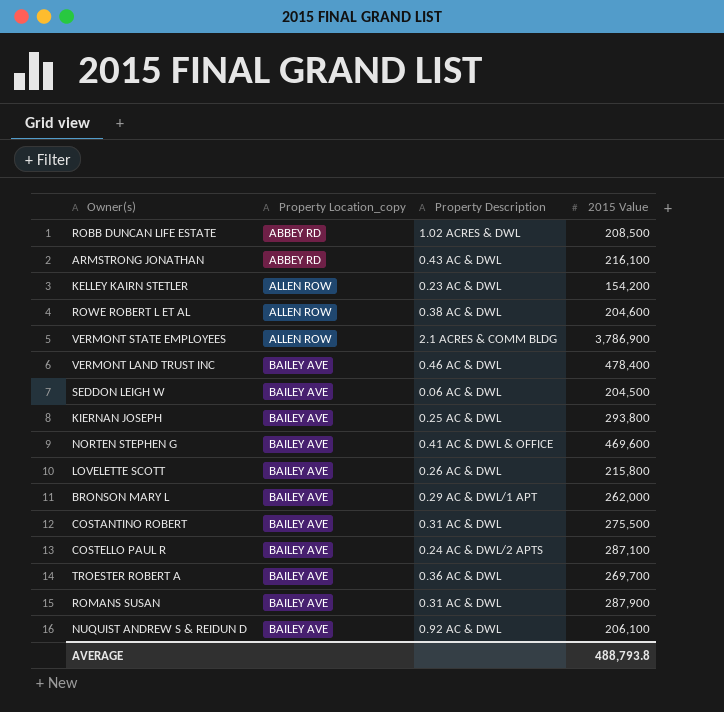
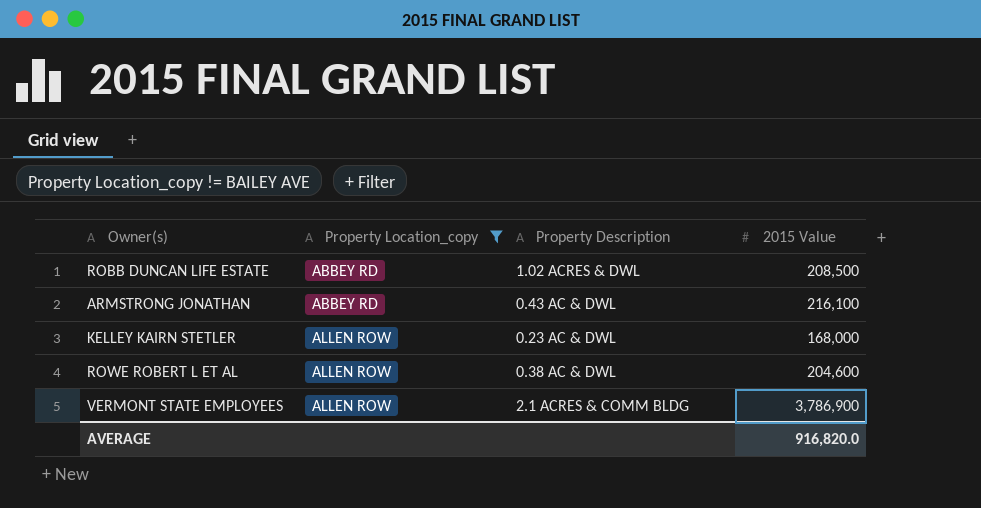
filter: none -> Property Location_copy != BAILEY AVE
KELLEY KAIRN STETLER | 2015 Value: 154,200 -> 168,000
AVERAGE | 2015 Value: 488,793.8 -> 916,820.0

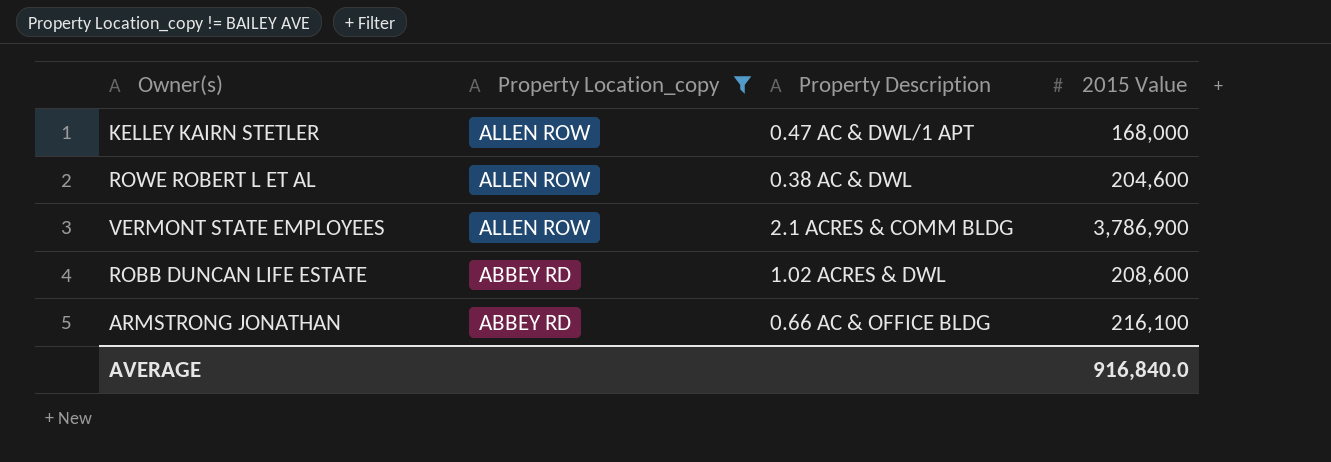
row order: Property Location_copy ascending -> Property Location_copy descending
KELLEY KAIRN STETLER | Property Description: 0.23 AC & DWL -> 0.47 AC & DWL/1 APT
ROBB DUNCAN LIFE ESTATE | 2015 Value: 208,500 -> 208,600
ARMSTRONG JONATHAN | Property Description: 0.43 AC & DWL -> 0.66 AC & OFFICE BLDG
AVERAGE | 2015 Value: 916,820.0 -> 916,840.0

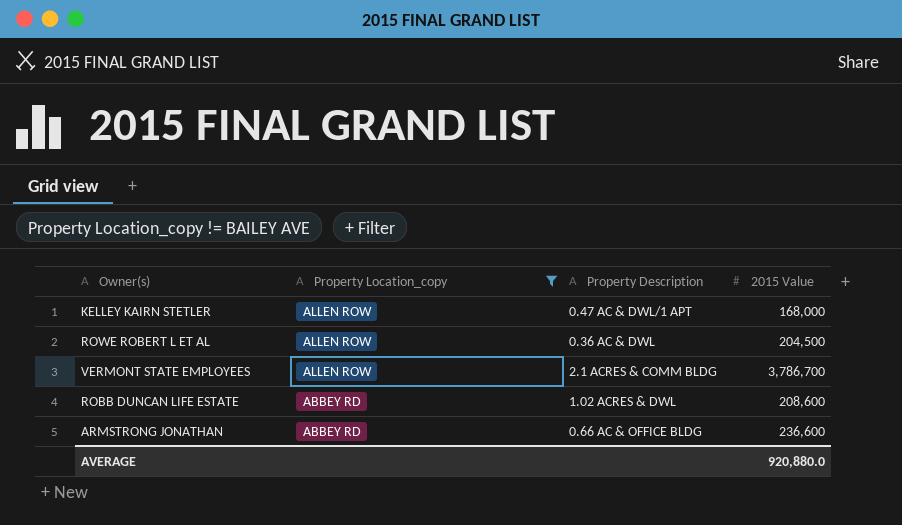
ROWE ROBERT L ET AL | Property Description: 0.38 AC & DWL -> 0.36 AC & DWL
ROWE ROBERT L ET AL | 2015 Value: 204,600 -> 204,500
VERMONT STATE EMPLOYEES | 2015 Value: 3,786,900 -> 3,786,700
ARMSTRONG JONATHAN | 2015 Value: 216,100 -> 236,600
AVERAGE | 2015 Value: 916,840.0 -> 920,880.0

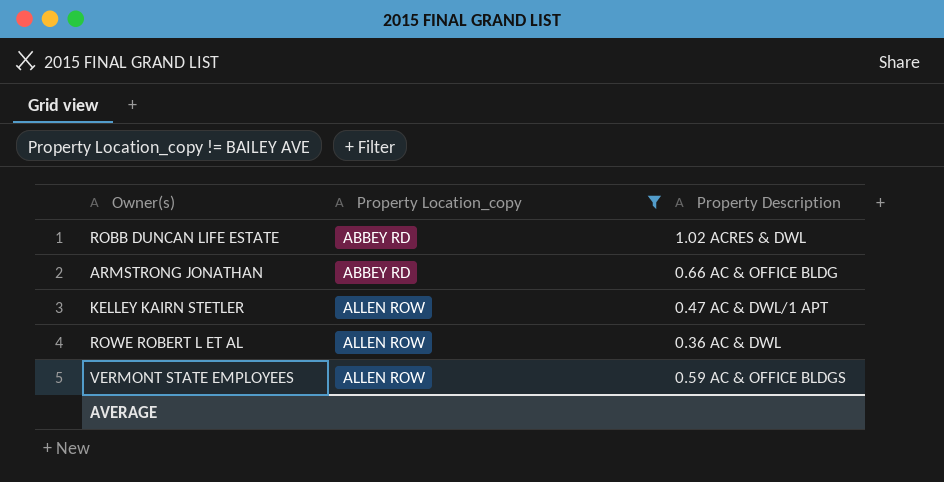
row order: Property Location_copy descending -> Property Location_copy ascending
column 2015 Value | position: 4 -> none
VERMONT STATE EMPLOYEES | Property Description: 2.1 ACRES & COMM BLDG -> 0.59 AC & OFFICE BLDGS

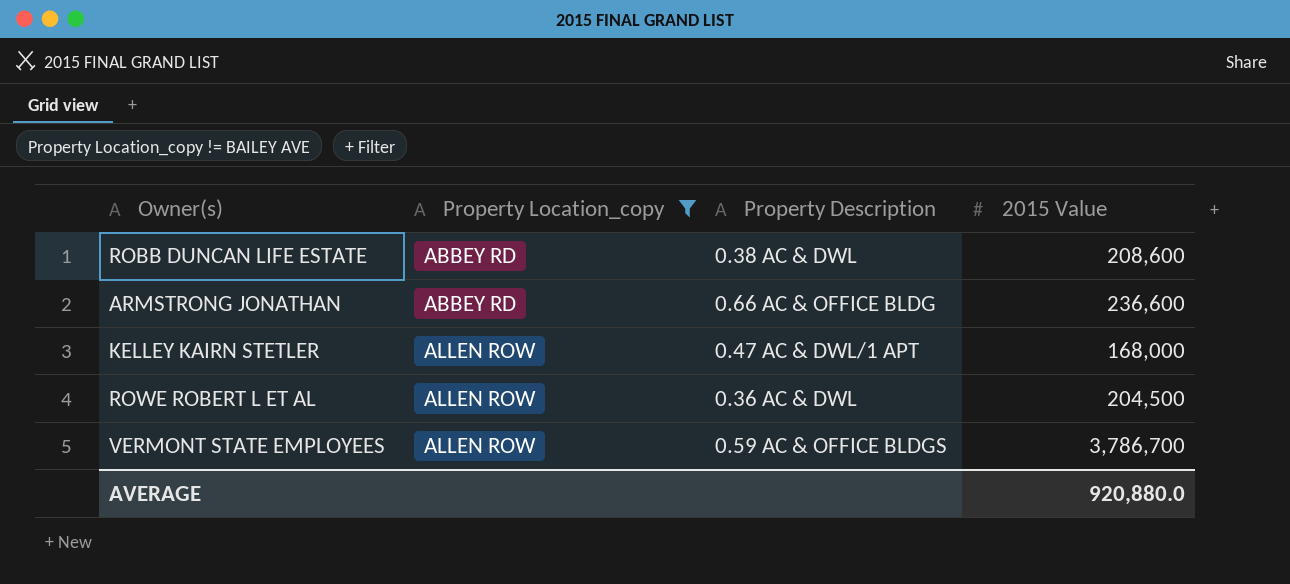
column 2015 Value | position: none -> 4
ROBB DUNCAN LIFE ESTATE | Property Description: 1.02 ACRES & DWL -> 0.38 AC & DWL

